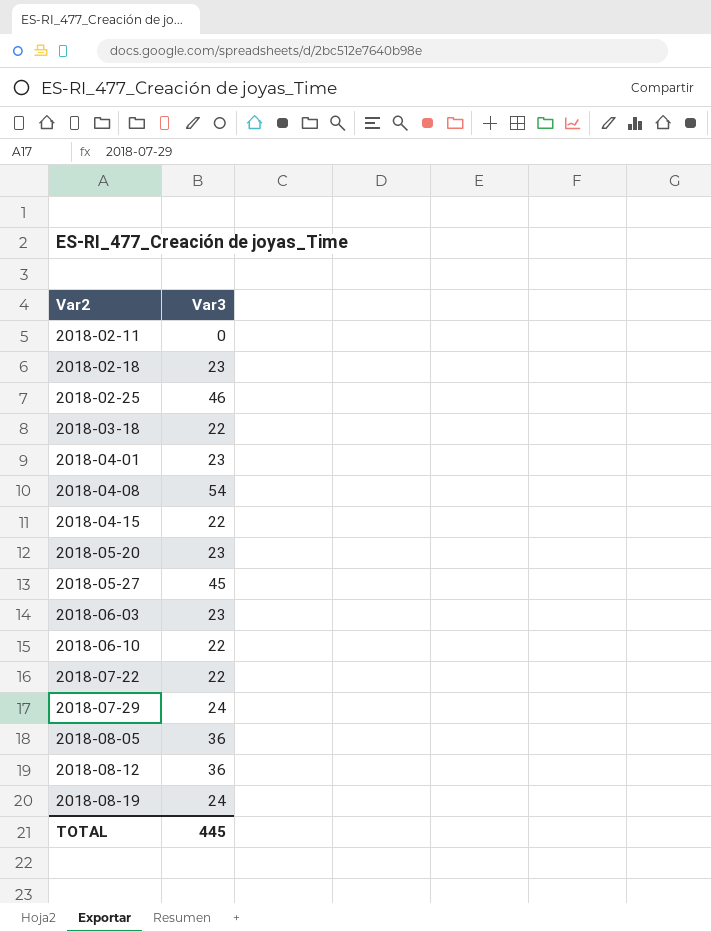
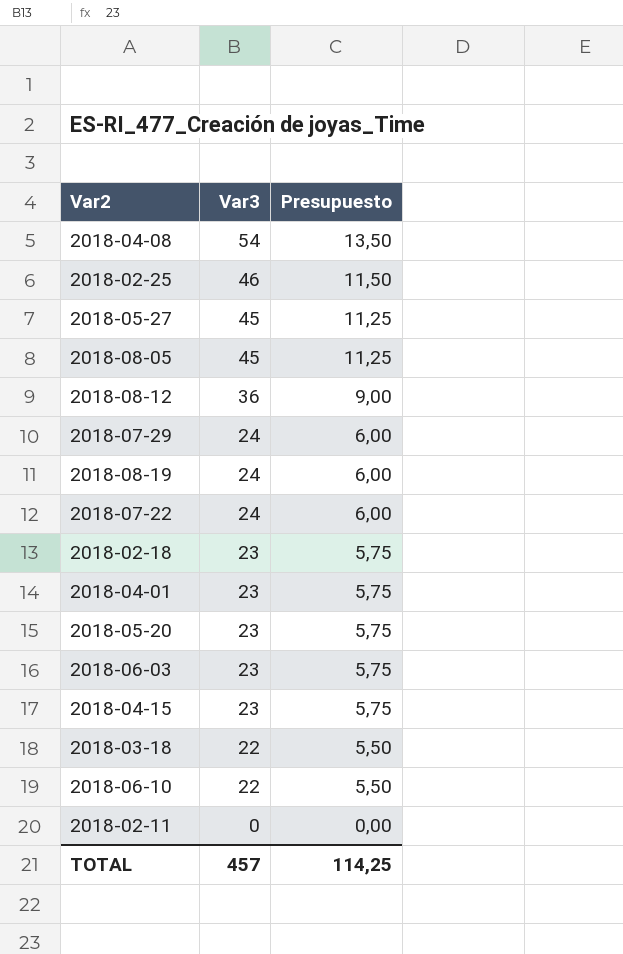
row order: Var2 ascending -> Var3 descending
column Presupuesto | formula: none -> [Var3] * 0,25
2018-08-05 | Var3: 36 -> 45
2018-07-22 | Var3: 22 -> 24
2018-04-15 | Var3: 22 -> 23
TOTAL | Var3: 445 -> 457

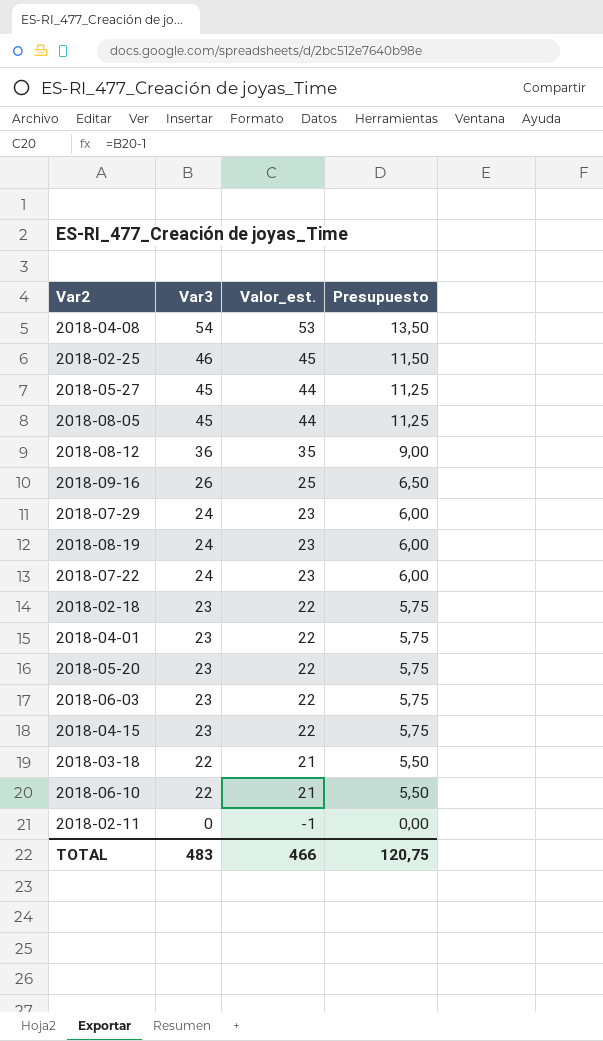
column Valor_est. | formula: none -> [Var3] - 1
row 2018-09-16: none -> 26 | 25 | 6,50
TOTAL | Var3: 457 -> 483
TOTAL | Presupuesto: 114,25 -> 120,75

